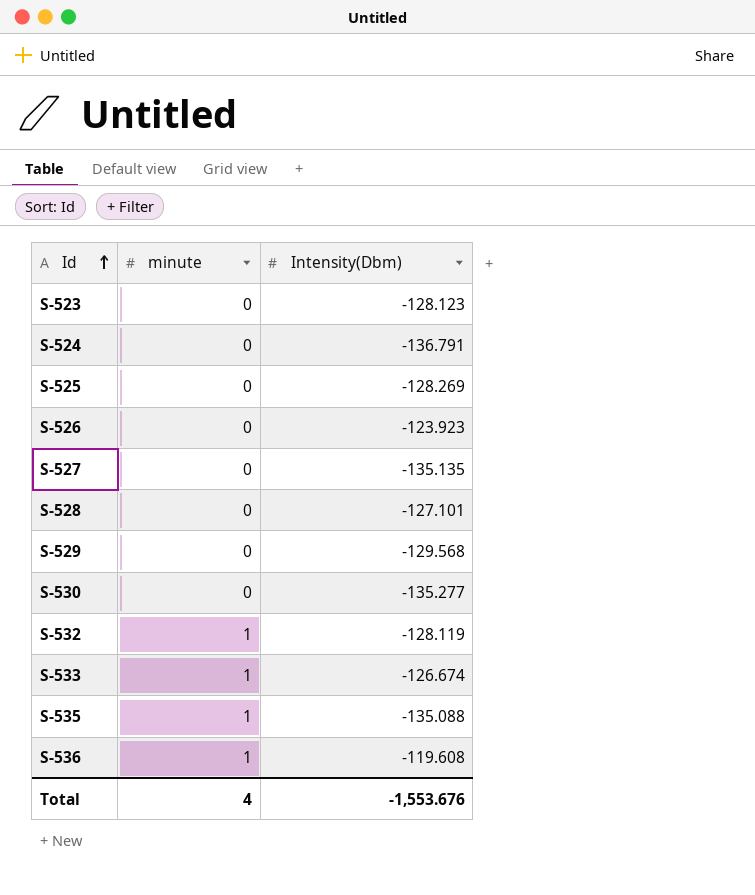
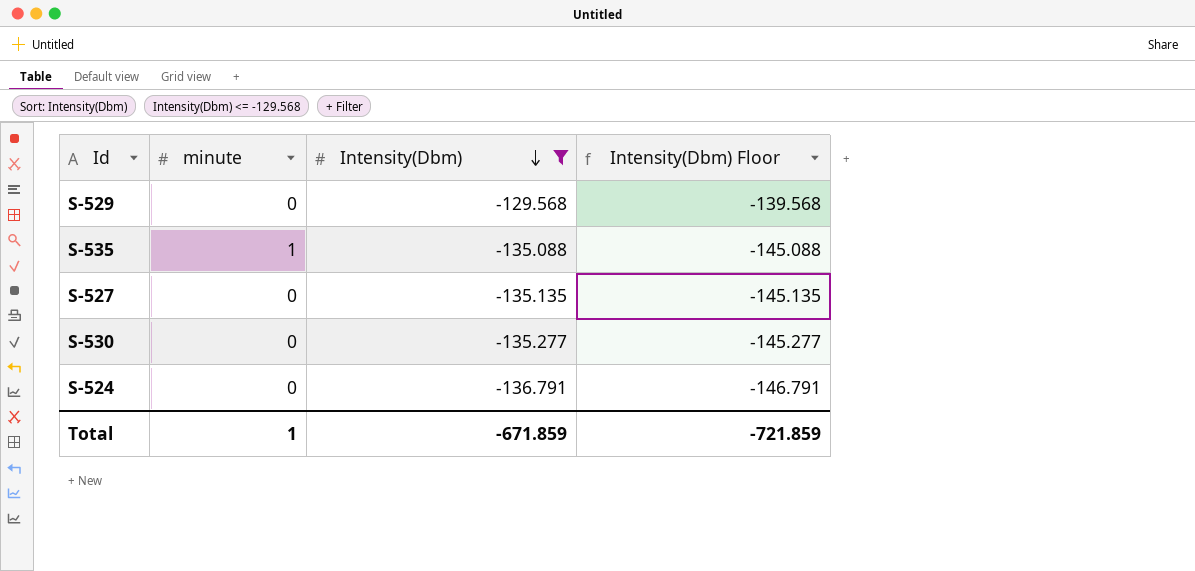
filter: none -> Intensity(Dbm) <= -129.568
row order: Id ascending -> Intensity(Dbm) descending
column Intensity(Dbm) Floor | formula: none -> [Intensity(Dbm)] - 10
Total | minute: 4 -> 1
Total | Intensity(Dbm): -1,553.676 -> -671.859

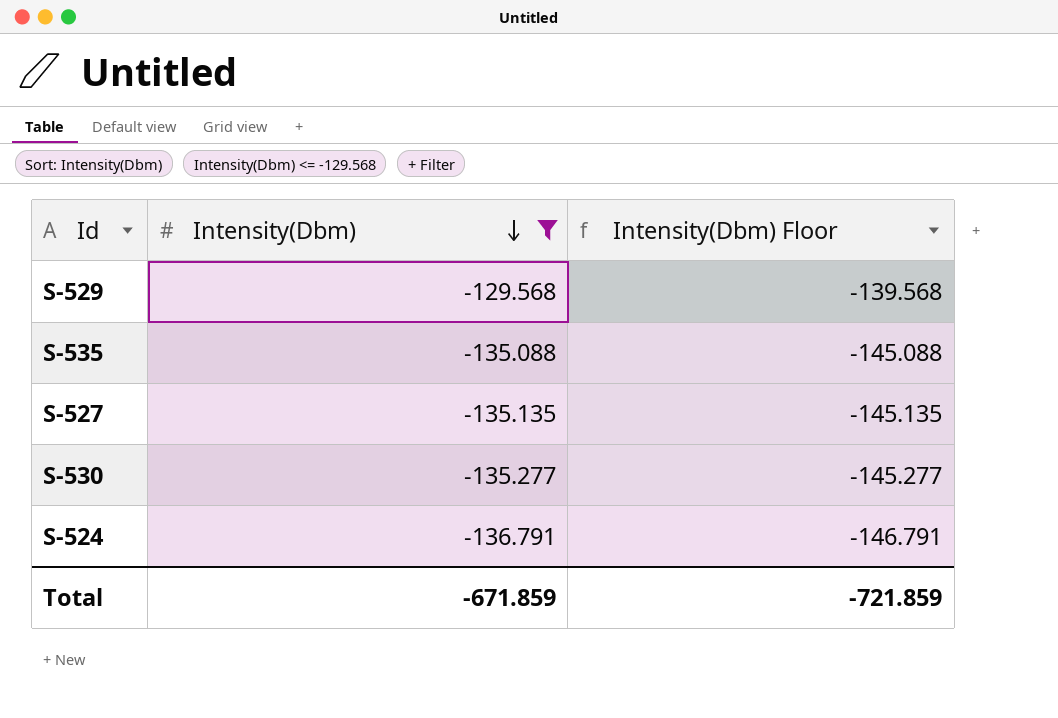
column minute | position: 2 -> none

